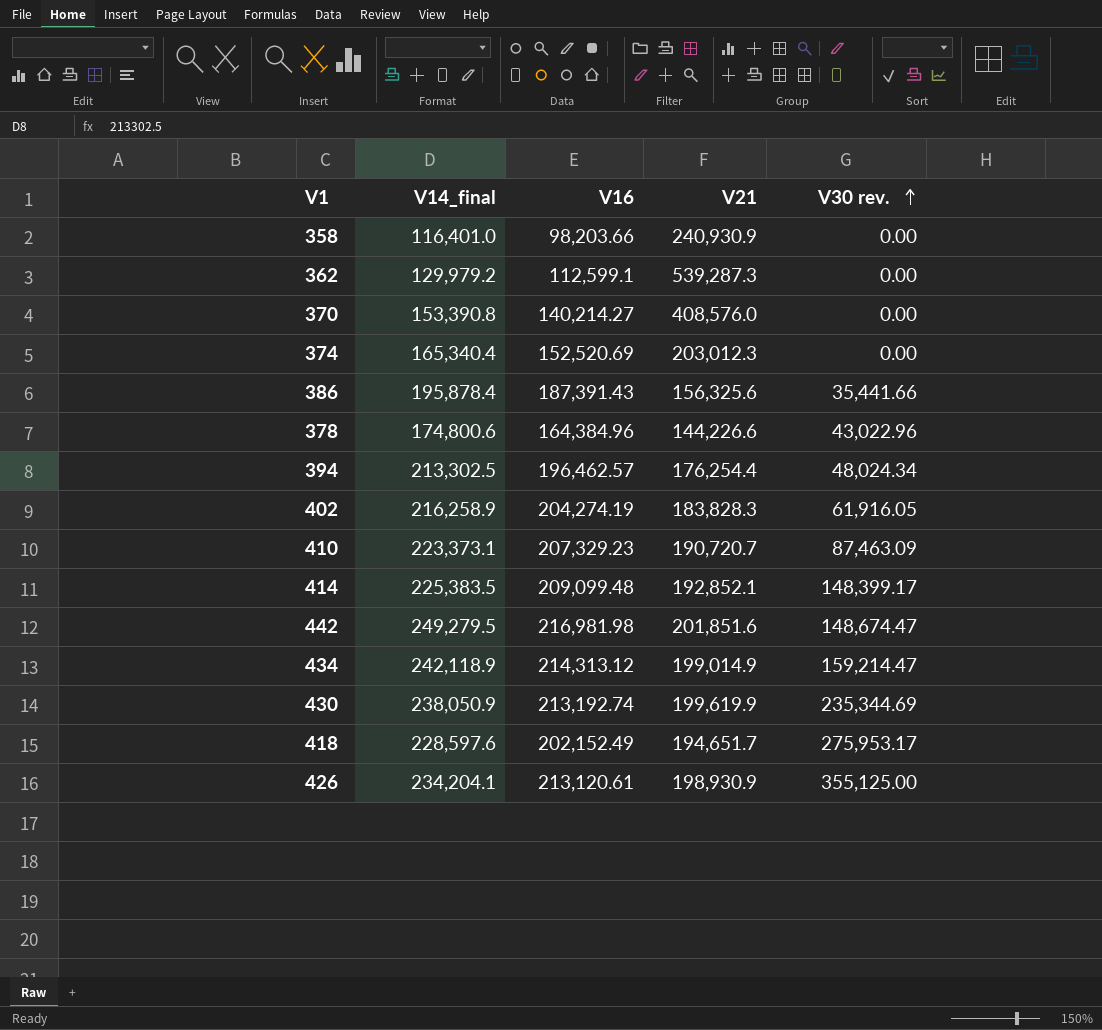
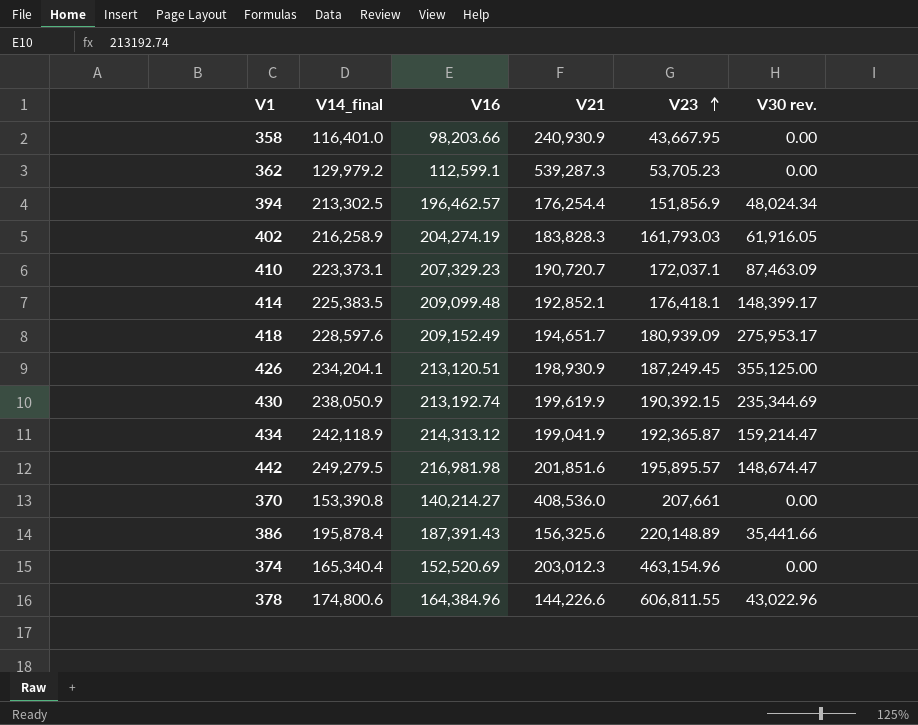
row order: V30 rev. ascending -> V23 ascending
column V23 | position: none -> 5
418 | V16: 202,152.49 -> 209,152.49
426 | V16: 213,120.61 -> 213,120.51
434 | V21: 199,014.9 -> 199,041.9
370 | V21: 408,576.0 -> 408,536.0

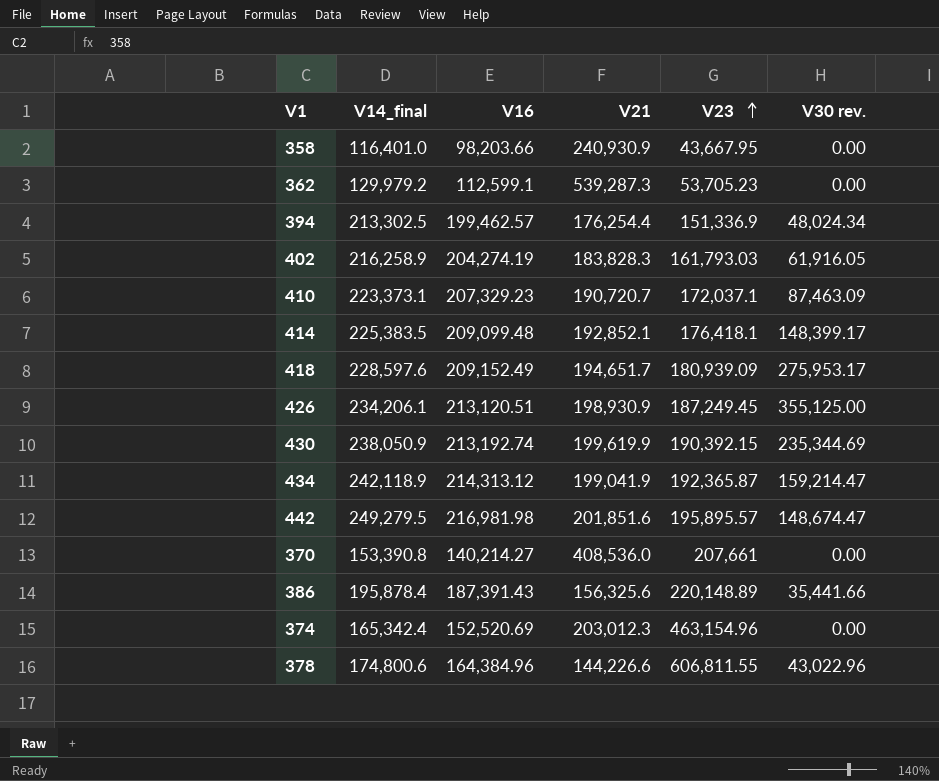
394 | V16: 196,462.57 -> 199,462.57
394 | V23: 151,856.9 -> 151,336.9
426 | V14_final: 234,204.1 -> 234,206.1
374 | V14_final: 165,340.4 -> 165,342.4

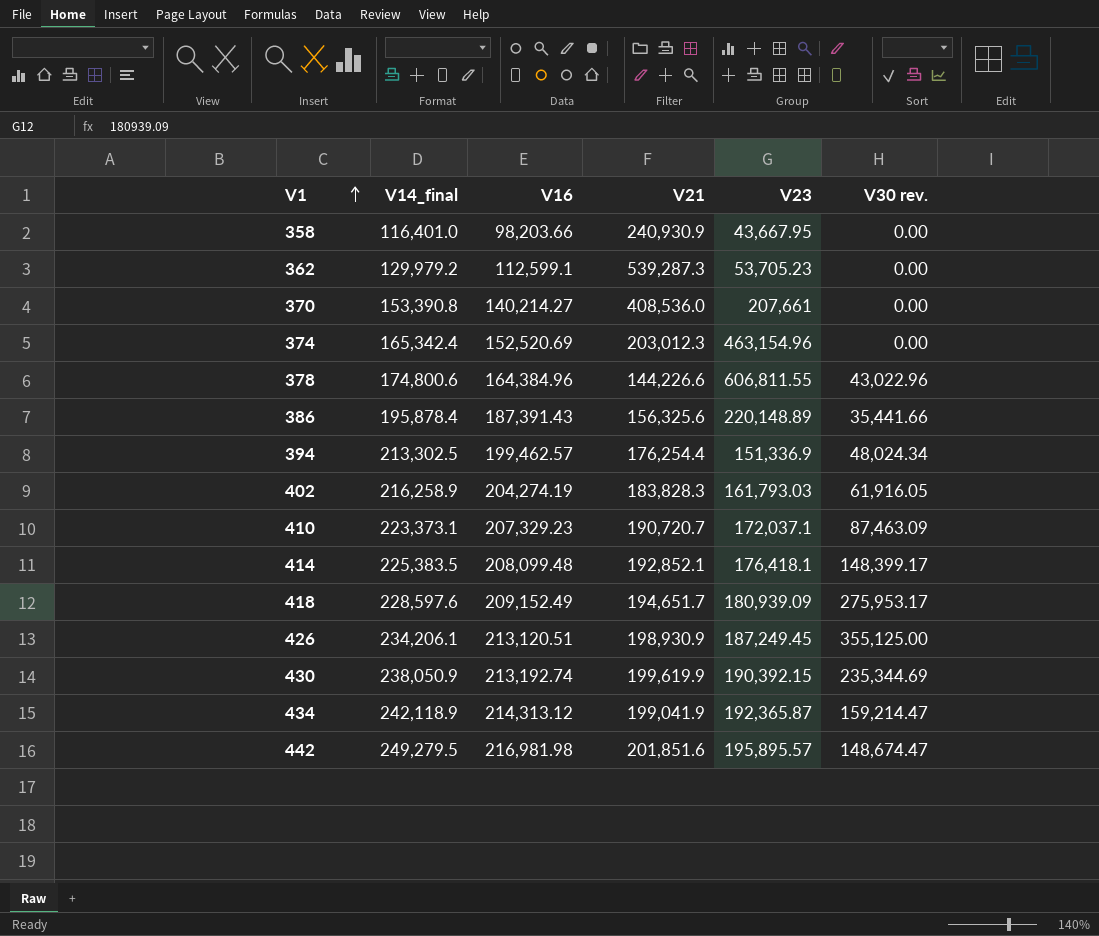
row order: V23 ascending -> V1 ascending
414 | V16: 209,099.48 -> 208,099.48

